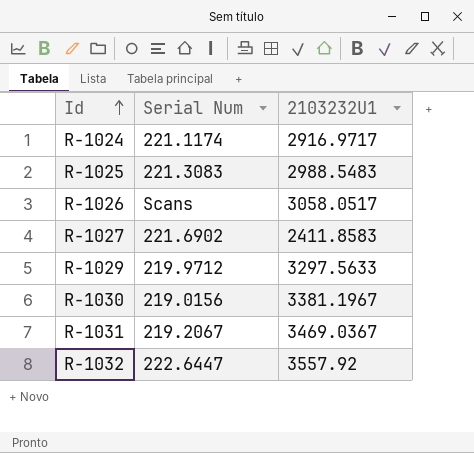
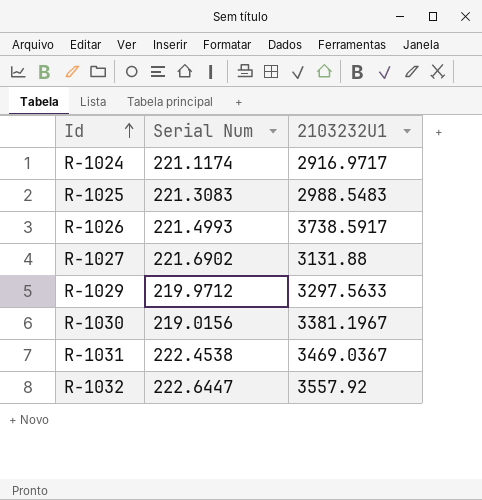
R-1026 | Serial Num: Scans -> 221.4993
R-1026 | 2103232U1: 3058.0517 -> 3738.5917
R-1027 | 2103232U1: 2411.8583 -> 3131.88
R-1031 | Serial Num: 219.2067 -> 222.4538

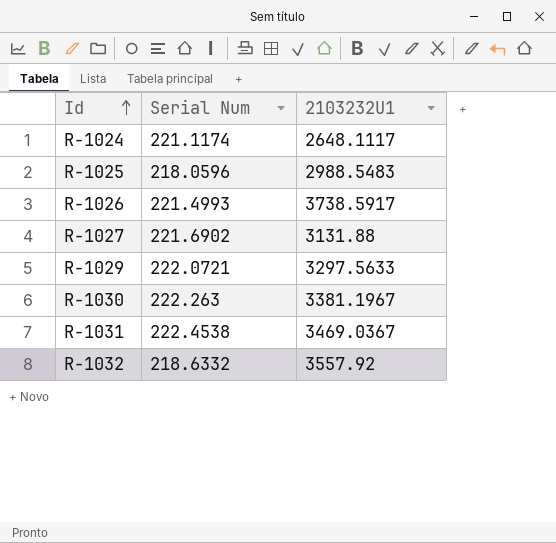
R-1024 | 2103232U1: 2916.9717 -> 2648.1117
R-1025 | Serial Num: 221.3083 -> 218.0596
R-1029 | Serial Num: 219.9712 -> 222.0721
R-1030 | Serial Num: 219.0156 -> 222.263
R-1032 | Serial Num: 222.6447 -> 218.6332

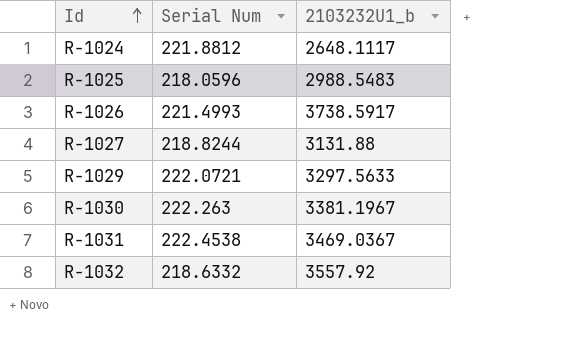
column name: 2103232U1 -> 2103232U1_b
R-1024 | Serial Num: 221.1174 -> 221.8812
R-1027 | Serial Num: 221.6902 -> 218.8244

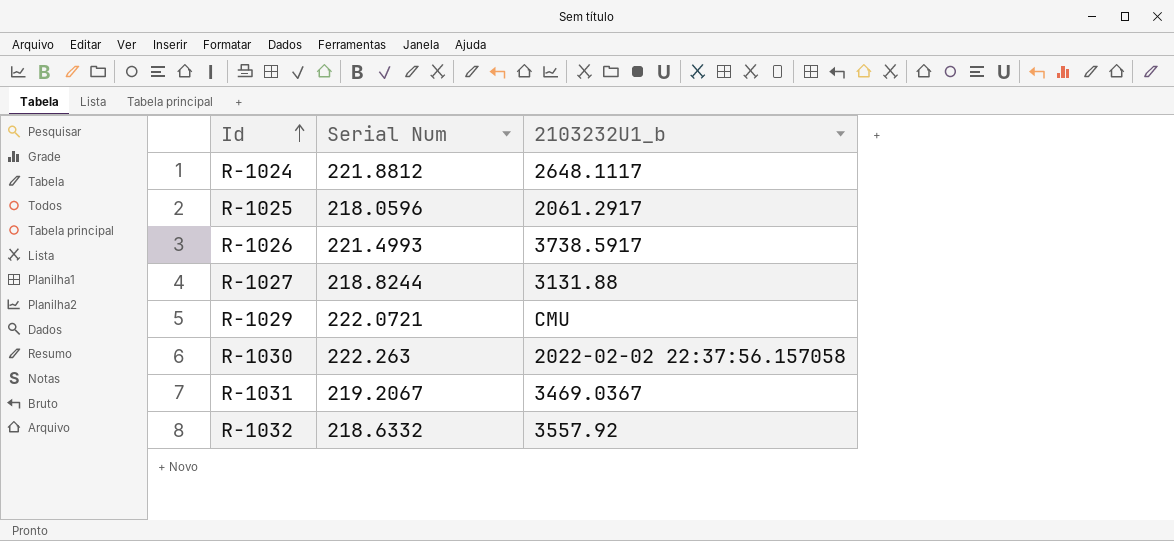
R-1025 | 2103232U1_b: 2988.5483 -> 2061.2917
R-1029 | 2103232U1_b: 3297.5633 -> CMU
R-1030 | 2103232U1_b: 3381.1967 -> 2022-02-02 22:37:56.157058
R-1031 | Serial Num: 222.4538 -> 219.2067

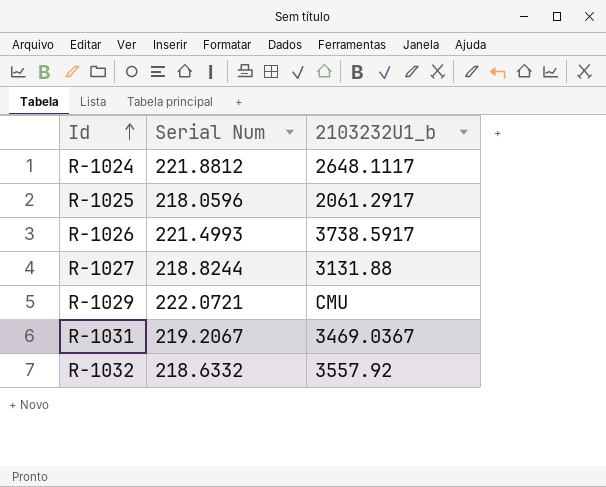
row R-1030: 222.263 | 2022-02-02 22:37:56.157058 -> none

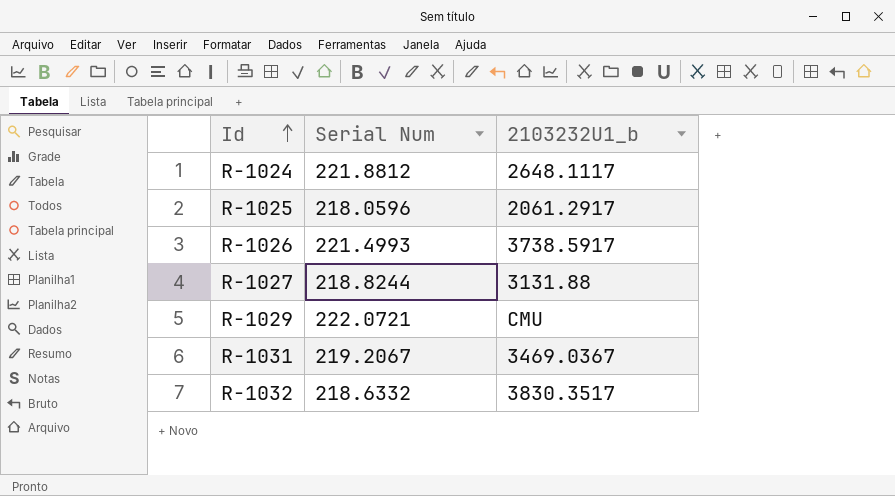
R-1032 | 2103232U1_b: 3557.92 -> 3830.3517

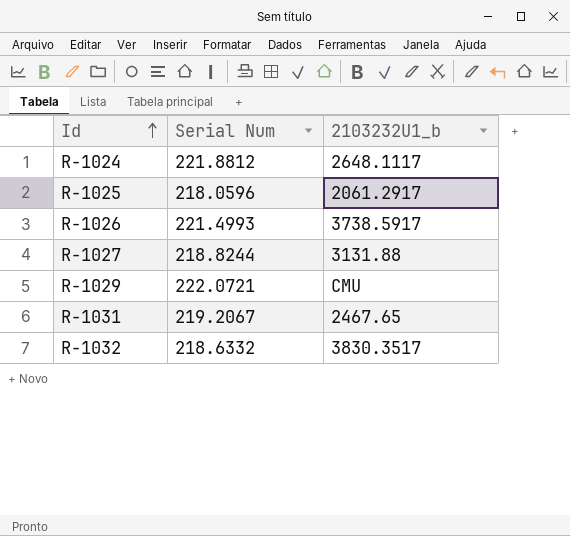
R-1031 | 2103232U1_b: 3469.0367 -> 2467.65

